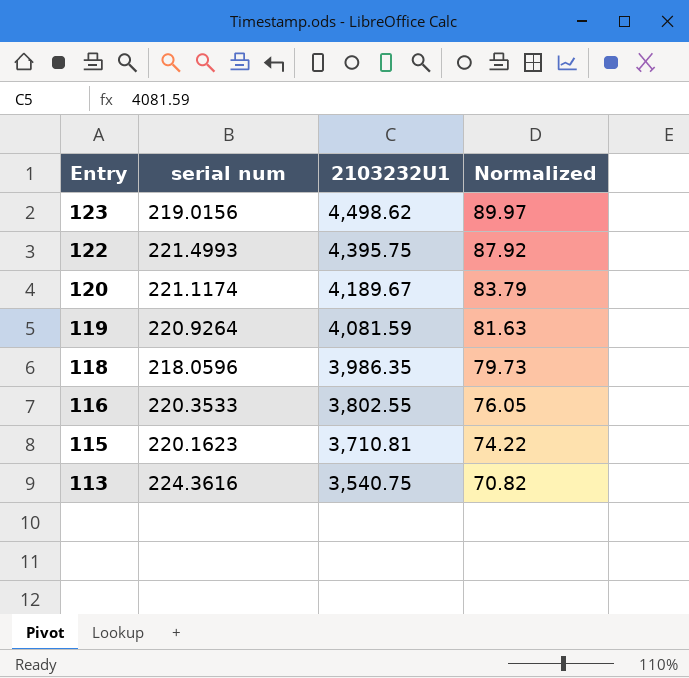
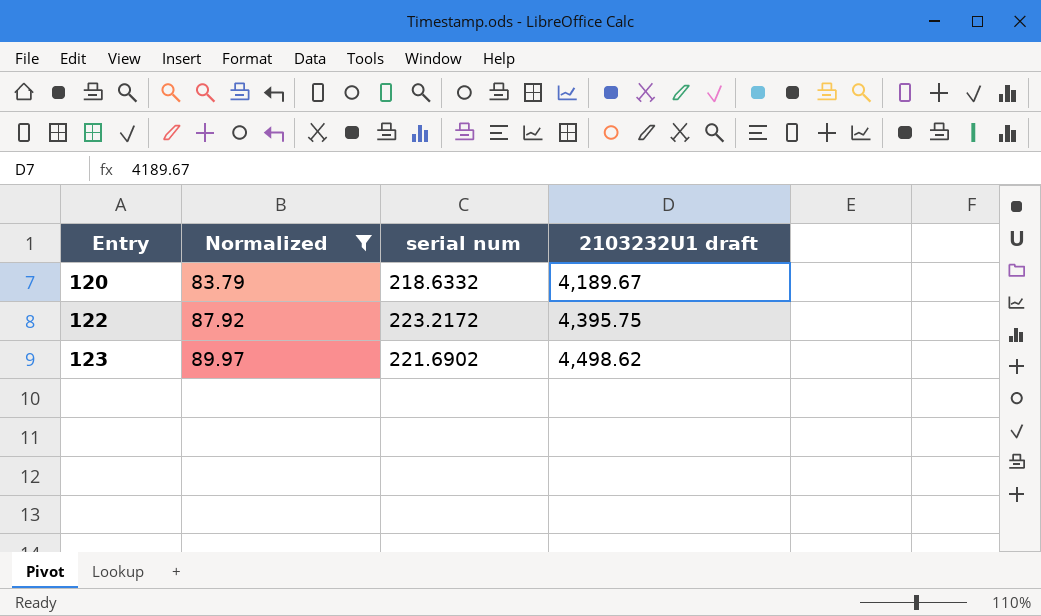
filter: none -> Normalized >= 83.79
row order: Entry descending -> Entry ascending
column Normalized | position: 4 -> 2
column name: 2103232U1 -> 2103232U1 draft
120 | serial num: 221.1174 -> 218.6332
122 | serial num: 221.4993 -> 223.2172
123 | serial num: 219.0156 -> 221.6902

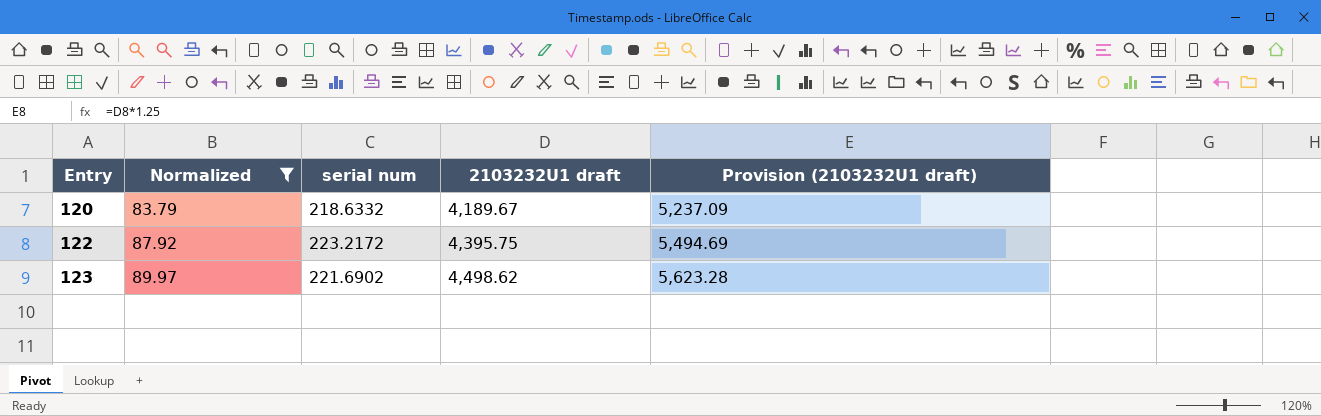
column Provision (2103232U1 draft) | formula: none -> [2103232U1 draft] * 1.25

